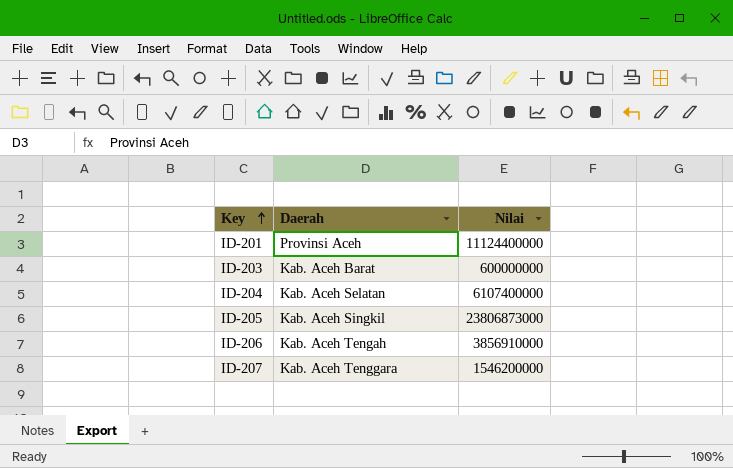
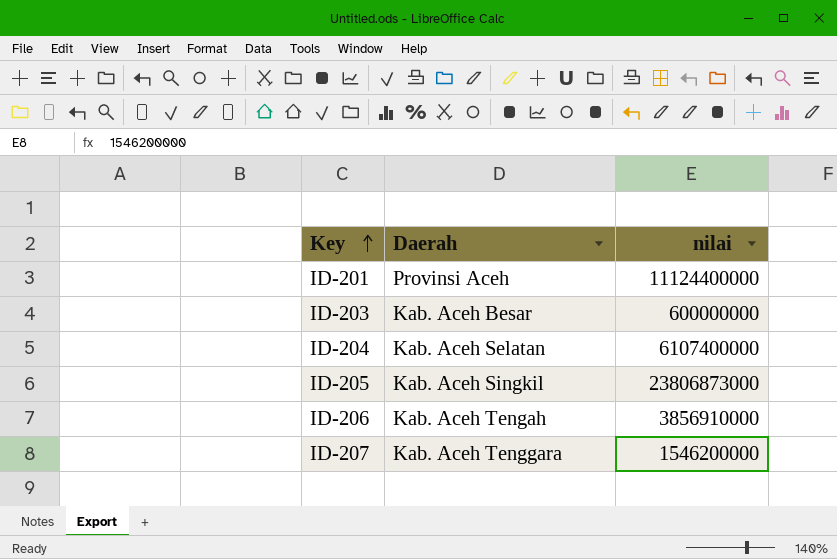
column name: Nilai -> nilai
ID-203 | Daerah: Kab. Aceh Barat -> Kab. Aceh Besar

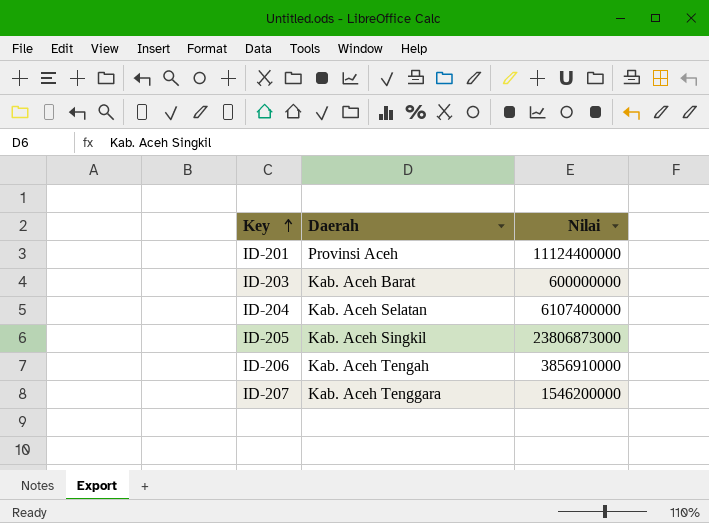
column name: nilai -> Nilai
ID-203 | Daerah: Kab. Aceh Besar -> Kab. Aceh Barat

